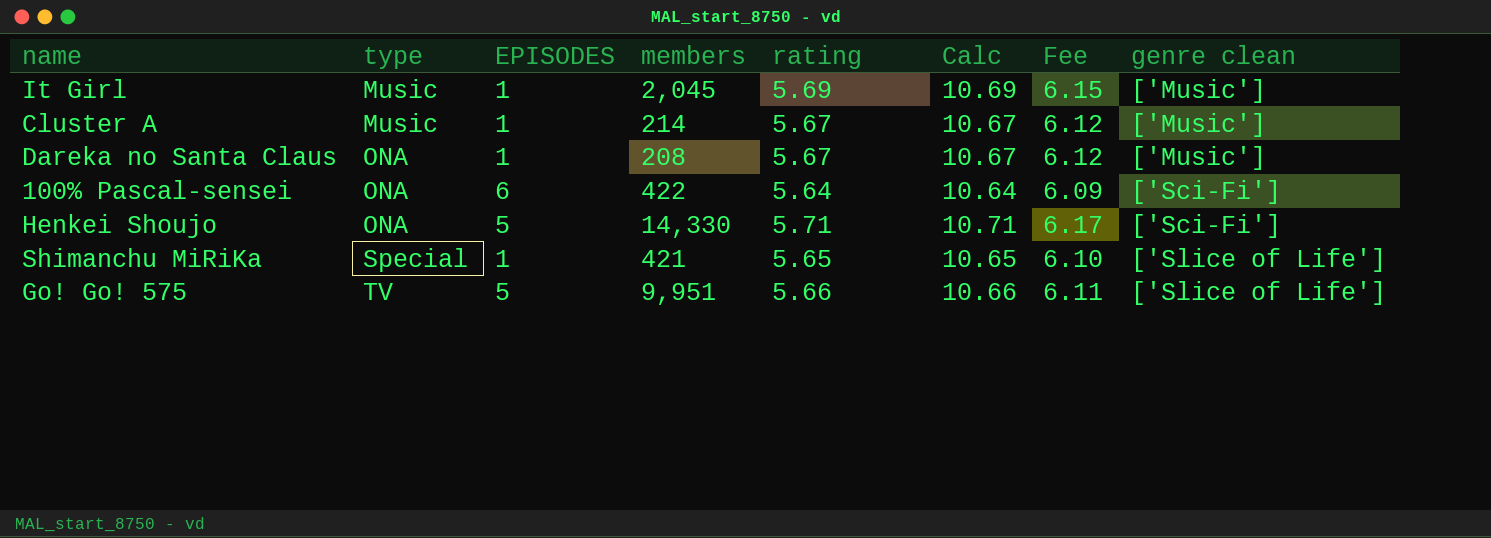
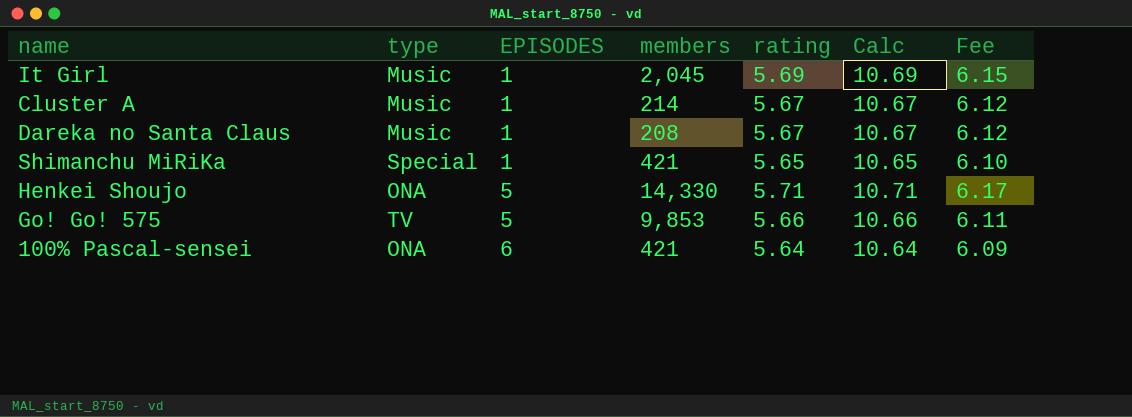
row order: type ascending -> EPISODES ascending
column genre clean | position: 8 -> none
Dareka no Santa Claus | type: ONA -> Music
Go! Go! 575 | members: 9,951 -> 9,853
100% Pascal-sensei | members: 422 -> 421

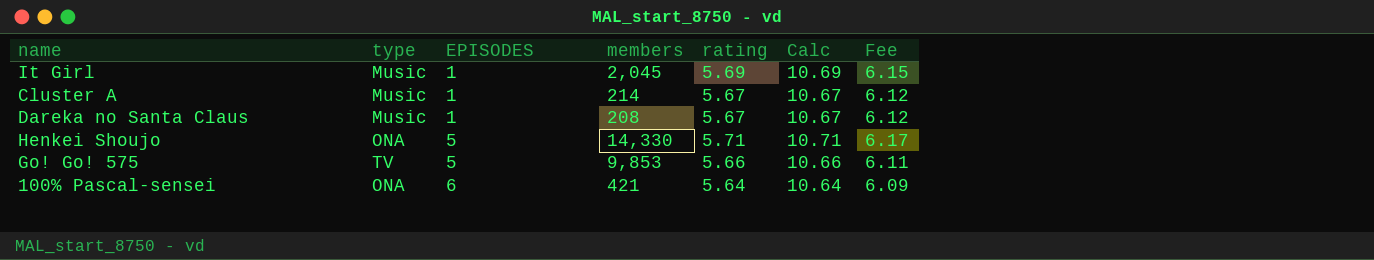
row Shimanchu MiRiKa: Special | 1 | 421 | 5.65 | 10.65 | 6.10 -> none

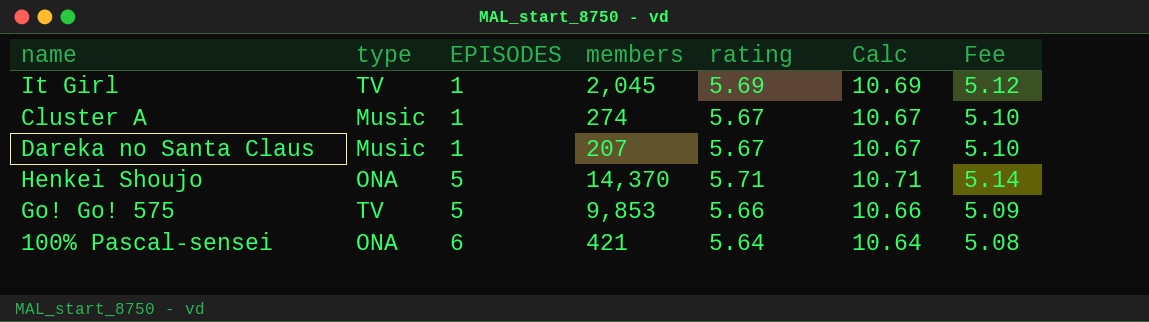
column Fee | formula: [rating] * 1.08 -> [rating] * 0.9
It Girl | type: Music -> TV
Cluster A | members: 214 -> 274
Dareka no Santa Claus | members: 208 -> 207
Henkei Shoujo | members: 14,330 -> 14,370

